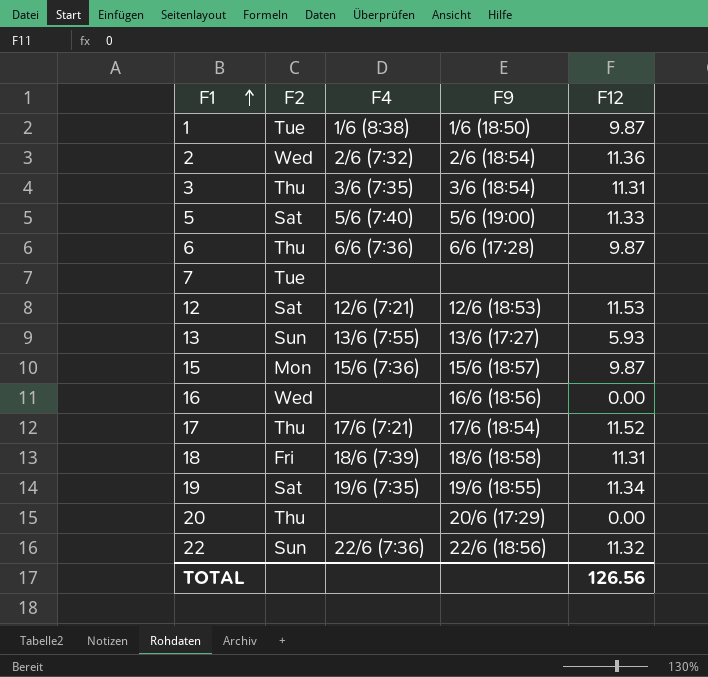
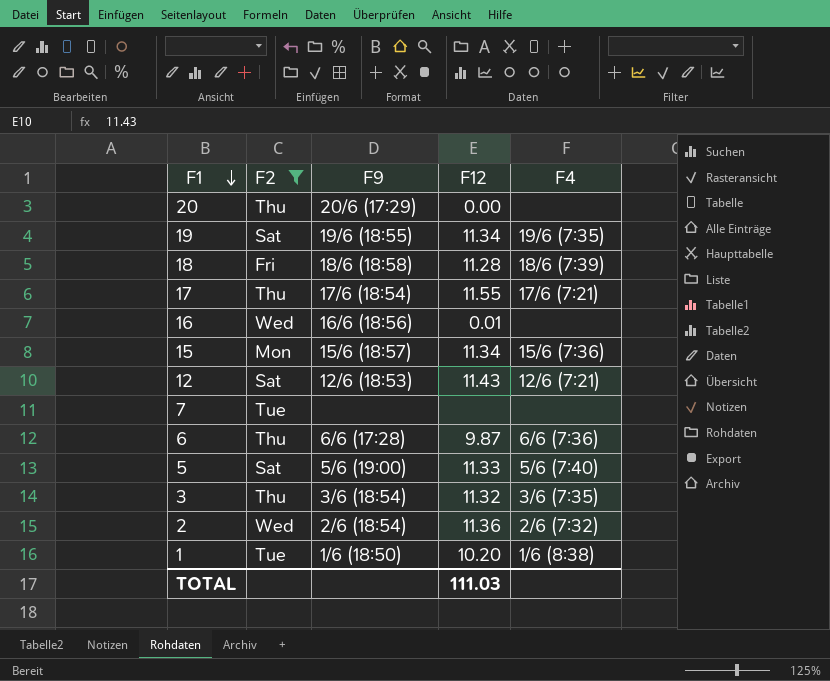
filter: none -> F2 != Sun
row order: F1 ascending -> F1 descending
column F4 | position: 3 -> 5
18 | F12: 11.31 -> 11.28
17 | F12: 11.52 -> 11.55
16 | F12: 0.00 -> 0.01
15 | F12: 9.87 -> 11.34
12 | F12: 11.53 -> 11.43
3 | F12: 11.31 -> 11.32
1 | F12: 9.87 -> 10.20
TOTAL | F12: 126.56 -> 111.03

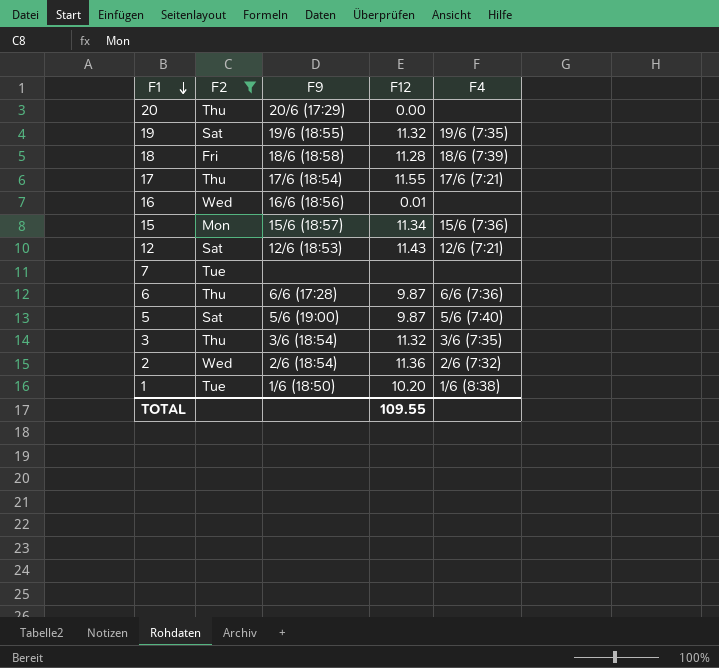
19 | F12: 11.34 -> 11.32
5 | F12: 11.33 -> 9.87
TOTAL | F12: 111.03 -> 109.55

